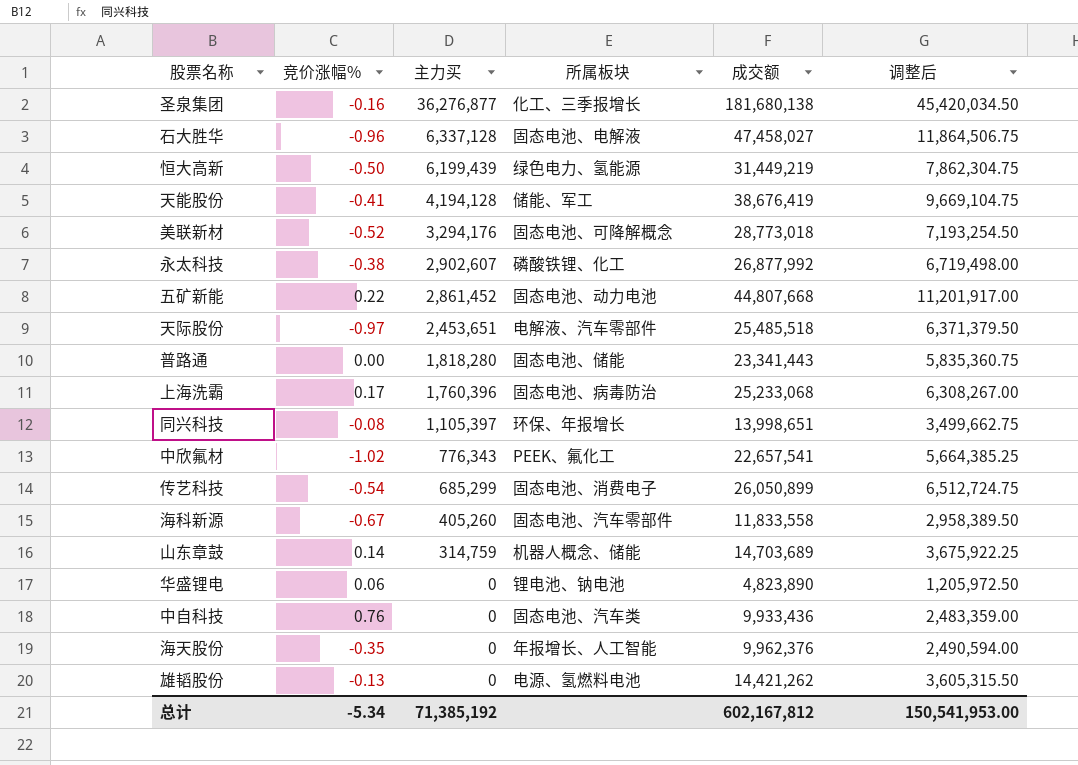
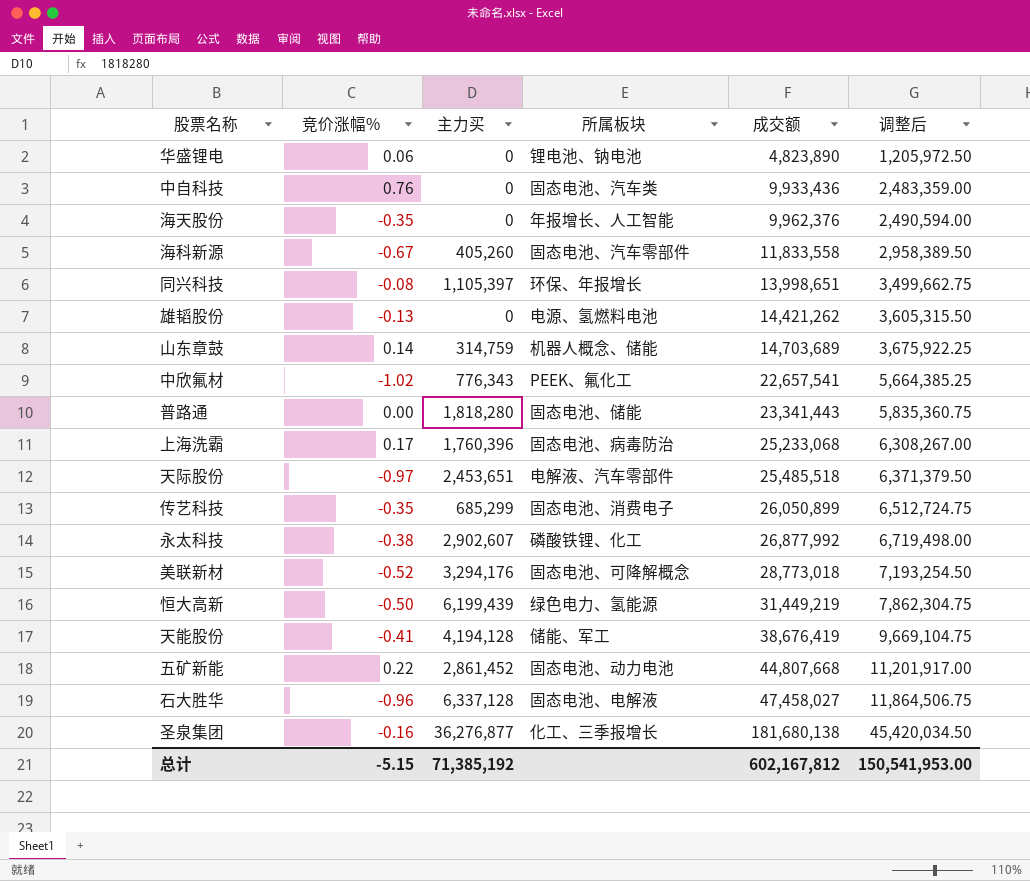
row order: 主力买 descending -> 成交额 ascending
传艺科技 | 竞价涨幅%: -0.54 -> -0.35
总计 | 竞价涨幅%: -5.34 -> -5.15

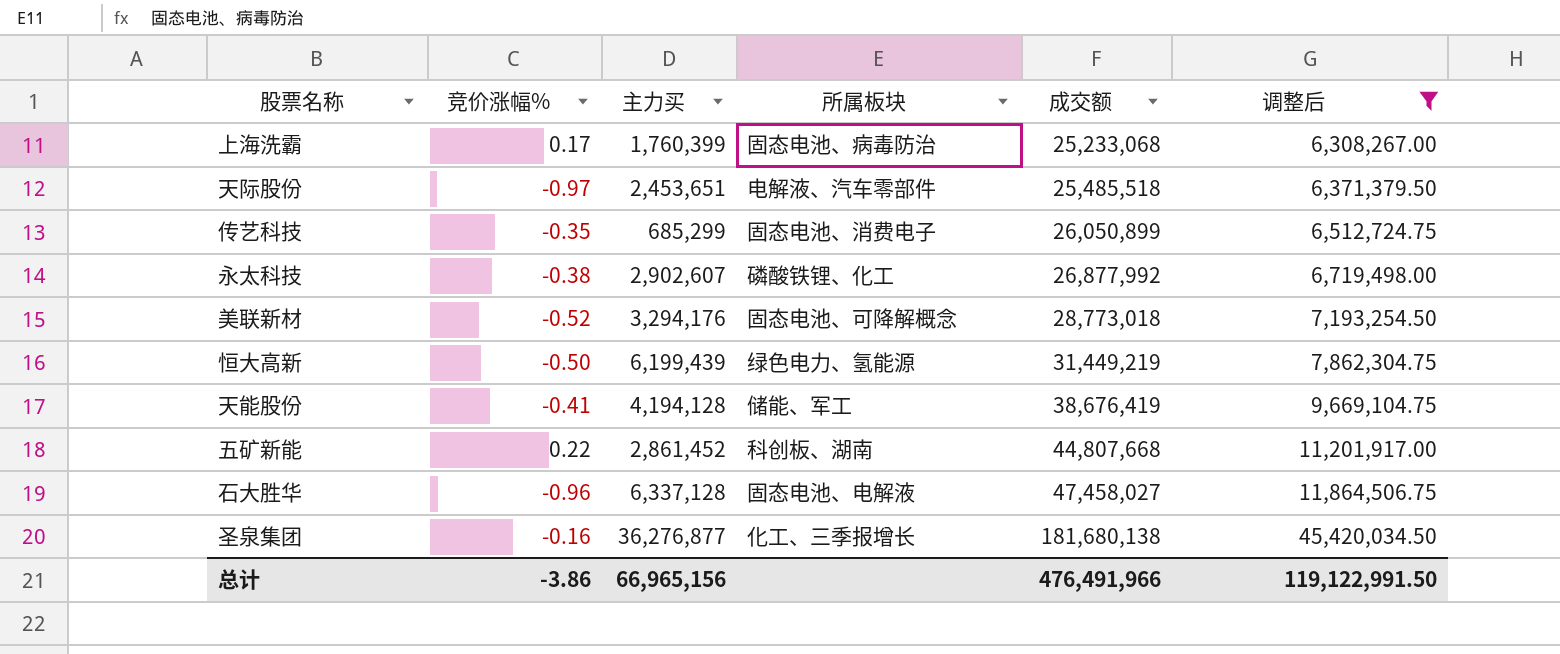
filter: none -> 调整后 >= 6,308,267.00
上海洗霸 | 主力买: 1,760,396 -> 1,760,399
五矿新能 | 所属板块: 固态电池、动力电池 -> 科创板、湖南
总计 | 竞价涨幅%: -5.15 -> -3.86
总计 | 主力买: 71,385,192 -> 66,965,156
总计 | 成交额: 602,167,812 -> 476,491,966
总计 | 调整后: 150,541,953.00 -> 119,122,991.50

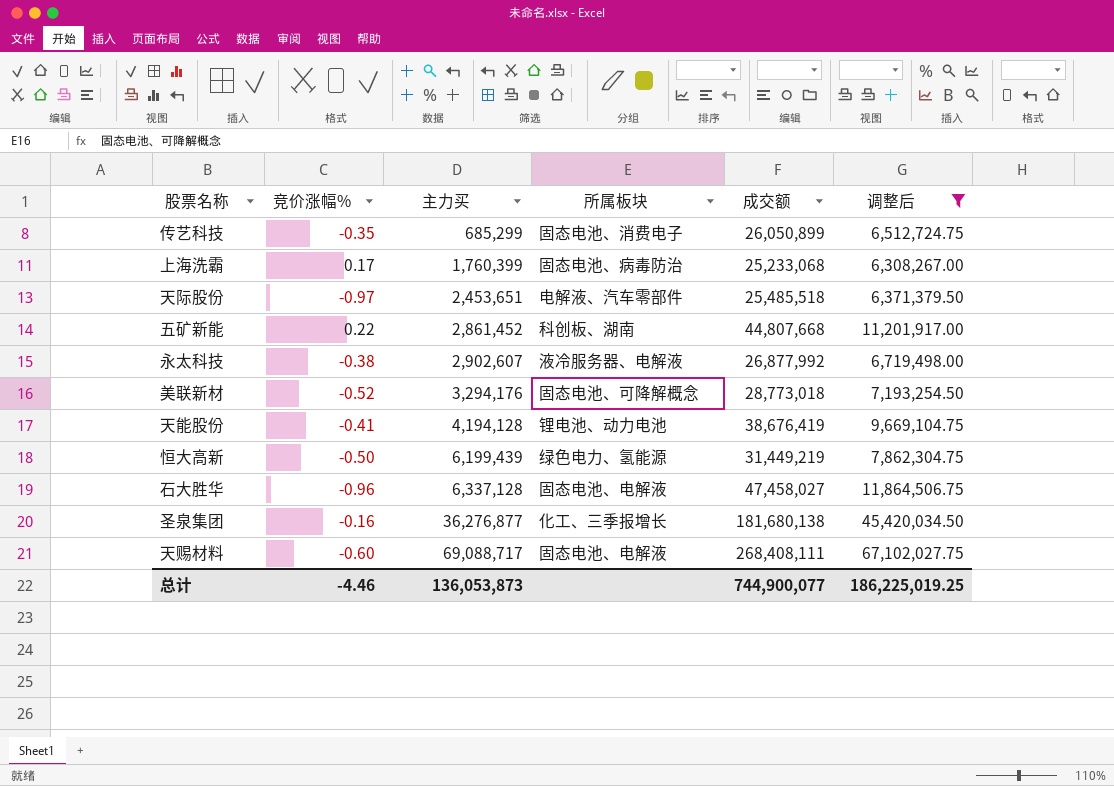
row order: 成交额 ascending -> 主力买 ascending
永太科技 | 所属板块: 磷酸铁锂、化工 -> 液冷服务器、电解液
天能股份 | 所属板块: 储能、军工 -> 锂电池、动力电池
row 天赐材料: none -> -0.60 | 69,088,717 | 固态电池、电解液 | 268,408,111 | 67,102,027.75
总计 | 竞价涨幅%: -3.86 -> -4.46
总计 | 主力买: 66,965,156 -> 136,053,873
总计 | 成交额: 476,491,966 -> 744,900,077
总计 | 调整后: 119,122,991.50 -> 186,225,019.25

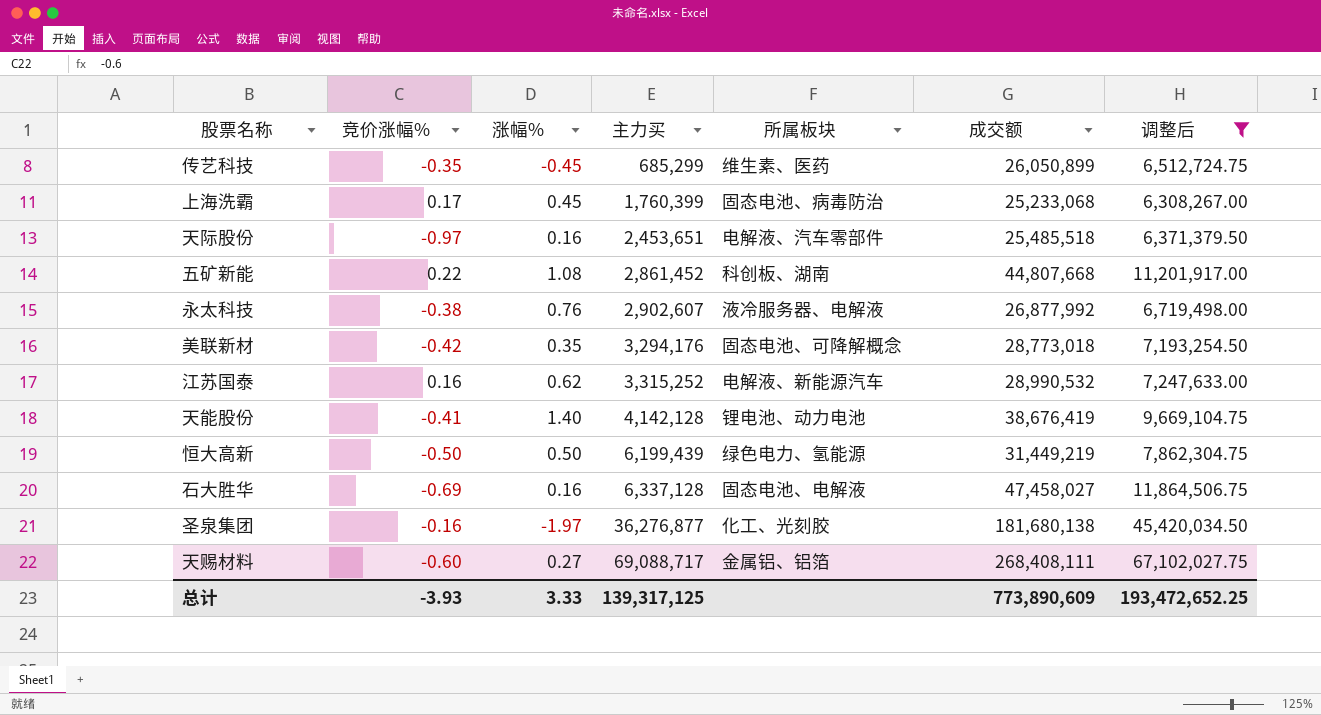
column 涨幅% | position: none -> 3
传艺科技 | 所属板块: 固态电池、消费电子 -> 维生素、医药
美联新材 | 竞价涨幅%: -0.52 -> -0.42
row 江苏国泰: none -> 0.16 | 0.62 | 3,315,252 | 电解液、新能源汽车 | 28,990,532 | 7,247,633.00
天能股份 | 主力买: 4,194,128 -> 4,142,128
石大胜华 | 竞价涨幅%: -0.96 -> -0.69
圣泉集团 | 所属板块: 化工、三季报增长 -> 化工、光刻胶
天赐材料 | 所属板块: 固态电池、电解液 -> 金属铝、铝箔
总计 | 竞价涨幅%: -4.46 -> -3.93
总计 | 主力买: 136,053,873 -> 139,317,125
总计 | 成交额: 744,900,077 -> 773,890,609
总计 | 调整后: 186,225,019.25 -> 193,472,652.25

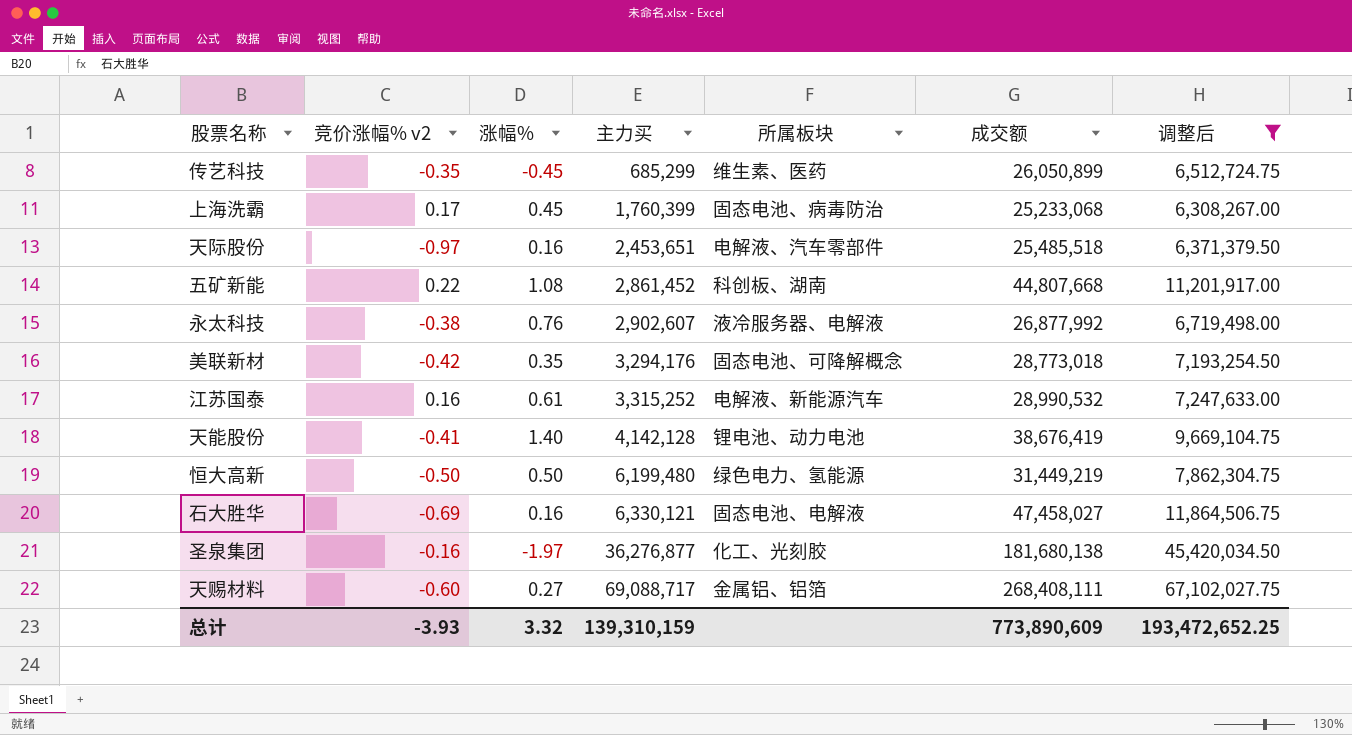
column name: 竞价涨幅% -> 竞价涨幅% v2
江苏国泰 | 涨幅%: 0.62 -> 0.61
恒大高新 | 主力买: 6,199,439 -> 6,199,480
石大胜华 | 主力买: 6,337,128 -> 6,330,121
总计 | 涨幅%: 3.33 -> 3.32
总计 | 主力买: 139,317,125 -> 139,310,159

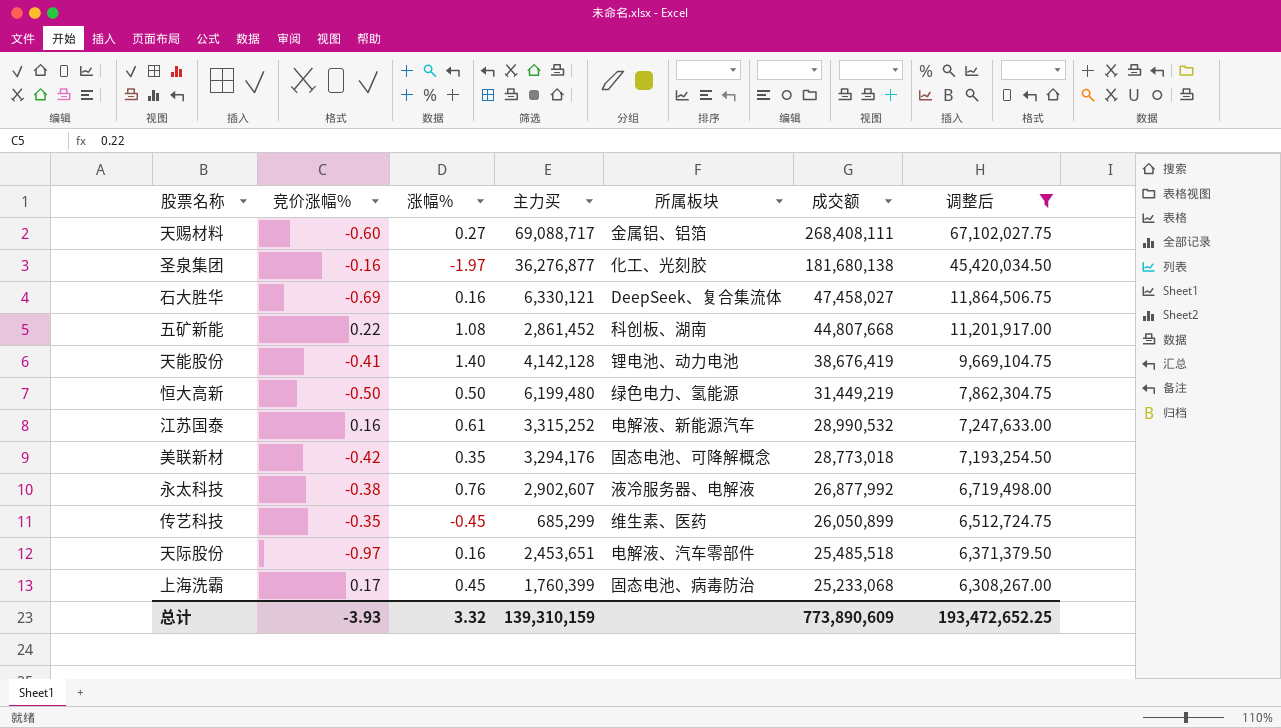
row order: 主力买 ascending -> 成交额 descending
column name: 竞价涨幅% v2 -> 竞价涨幅%
石大胜华 | 所属板块: 固态电池、电解液 -> DeepSeek、复合集流体

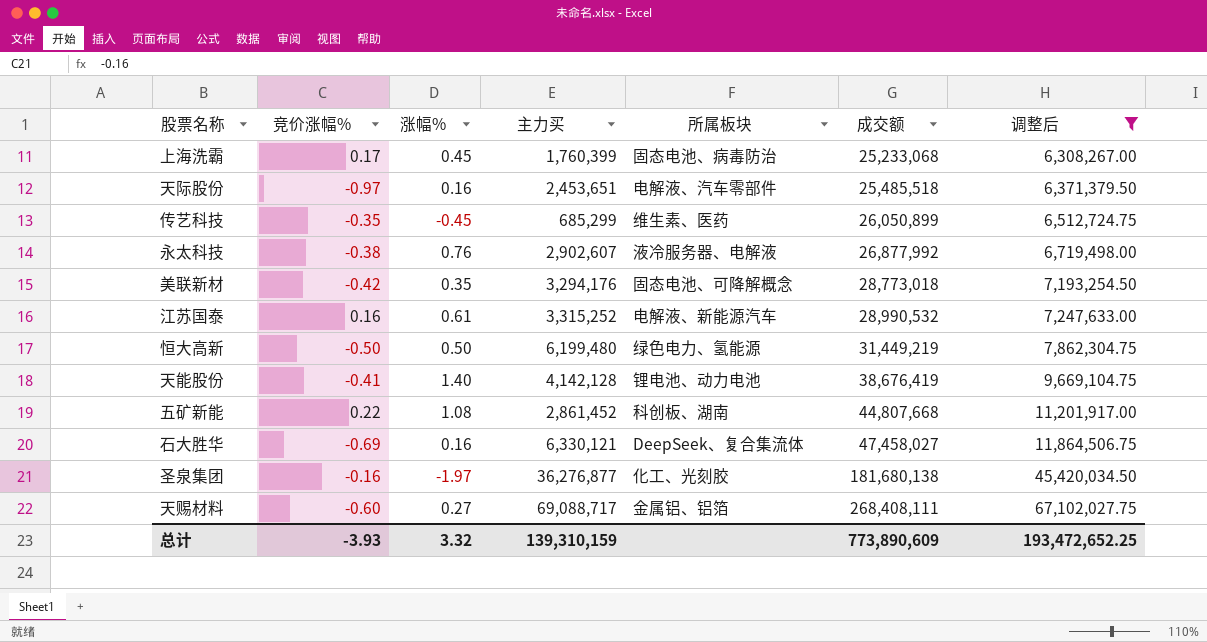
row order: 成交额 descending -> 成交额 ascending

